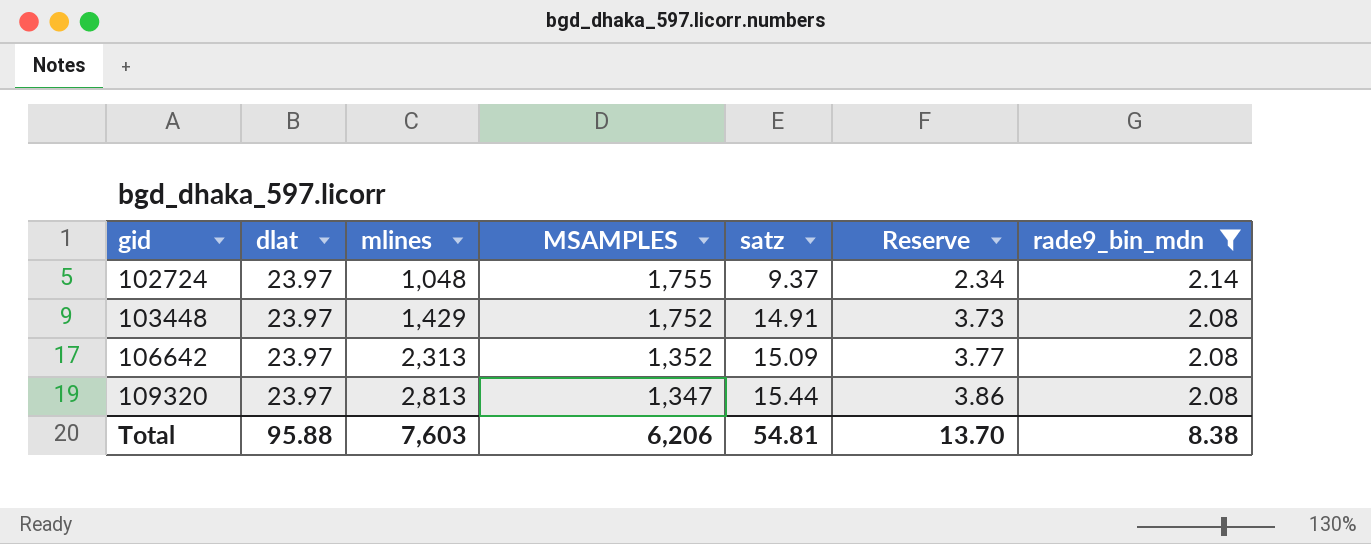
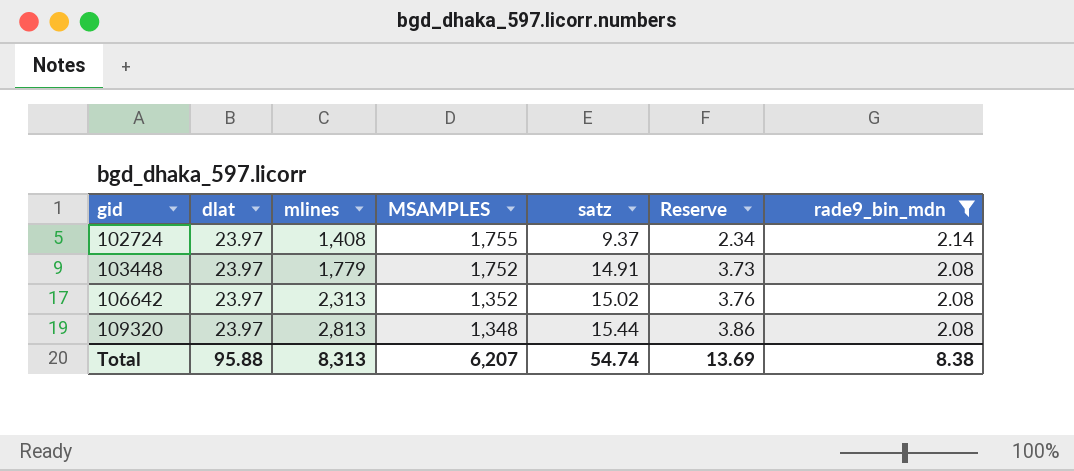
102724 | mlines: 1,048 -> 1,408
103448 | mlines: 1,429 -> 1,779
106642 | satz: 15.09 -> 15.02
106642 | Reserve: 3.77 -> 3.76
109320 | MSAMPLES: 1,347 -> 1,348
Total | mlines: 7,603 -> 8,313
Total | MSAMPLES: 6,206 -> 6,207
Total | satz: 54.81 -> 54.74
Total | Reserve: 13.70 -> 13.69

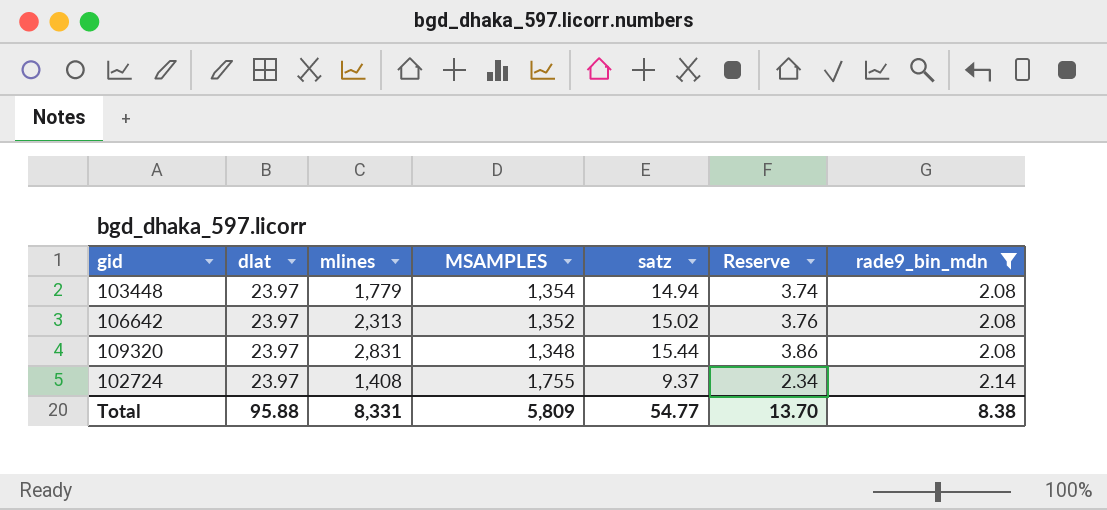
row order: gid ascending -> rade9_bin_mdn ascending
103448 | MSAMPLES: 1,752 -> 1,354
103448 | satz: 14.91 -> 14.94
103448 | Reserve: 3.73 -> 3.74
109320 | mlines: 2,813 -> 2,831
Total | mlines: 8,313 -> 8,331
Total | MSAMPLES: 6,207 -> 5,809
Total | satz: 54.74 -> 54.77
Total | Reserve: 13.69 -> 13.70

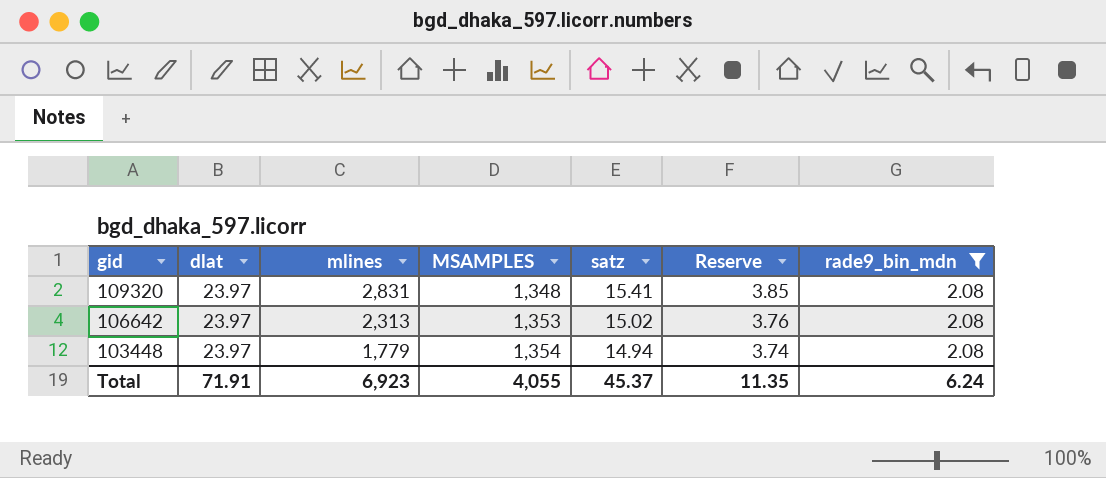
row order: rade9_bin_mdn ascending -> gid descending
row 102724: 23.97 | 1,408 | 1,755 | 9.37 | 2.34 | 2.14 -> none
109320 | satz: 15.44 -> 15.41
109320 | Reserve: 3.86 -> 3.85
106642 | MSAMPLES: 1,352 -> 1,353
Total | dlat: 95.88 -> 71.91
Total | mlines: 8,331 -> 6,923
Total | MSAMPLES: 5,809 -> 4,055
Total | satz: 54.77 -> 45.37
Total | Reserve: 13.70 -> 11.35
Total | rade9_bin_mdn: 8.38 -> 6.24

